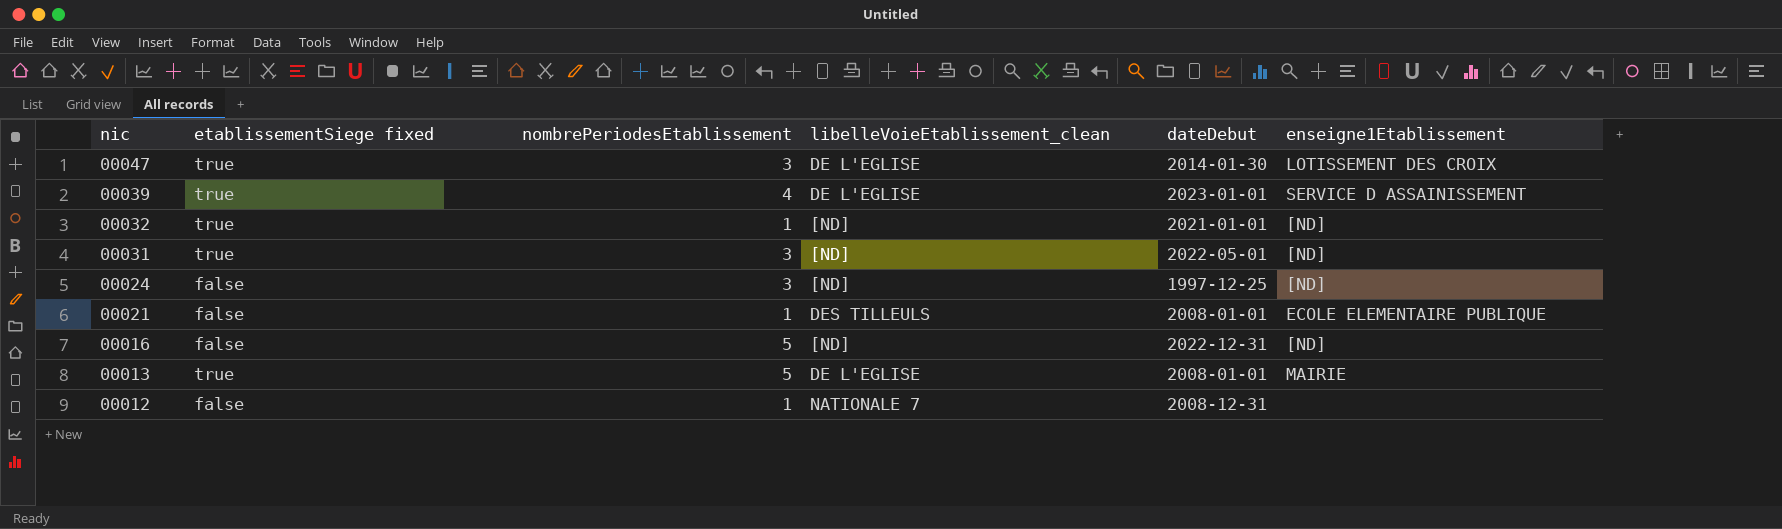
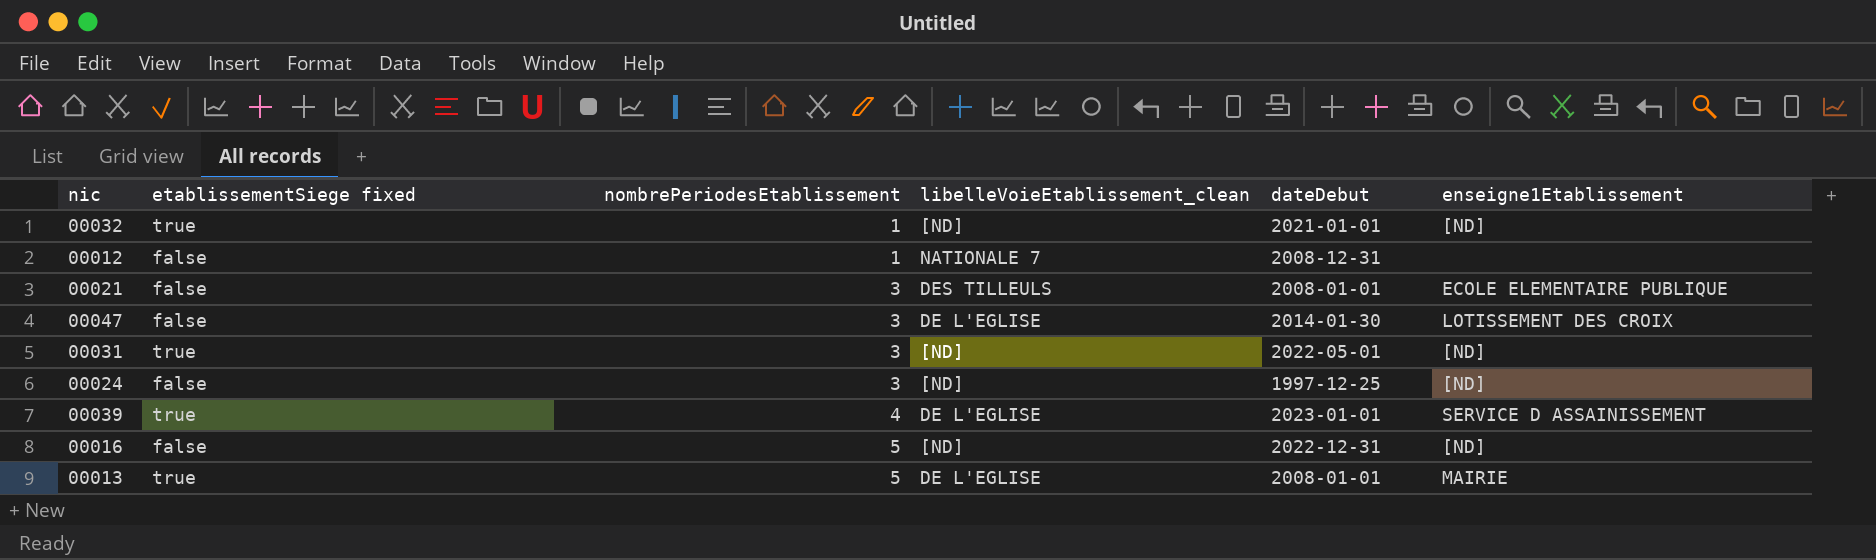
row order: nic descending -> nombrePeriodesEtablissement ascending
00021 | nombrePeriodesEtablissement: 1 -> 3
00047 | etablissementSiege fixed: true -> false

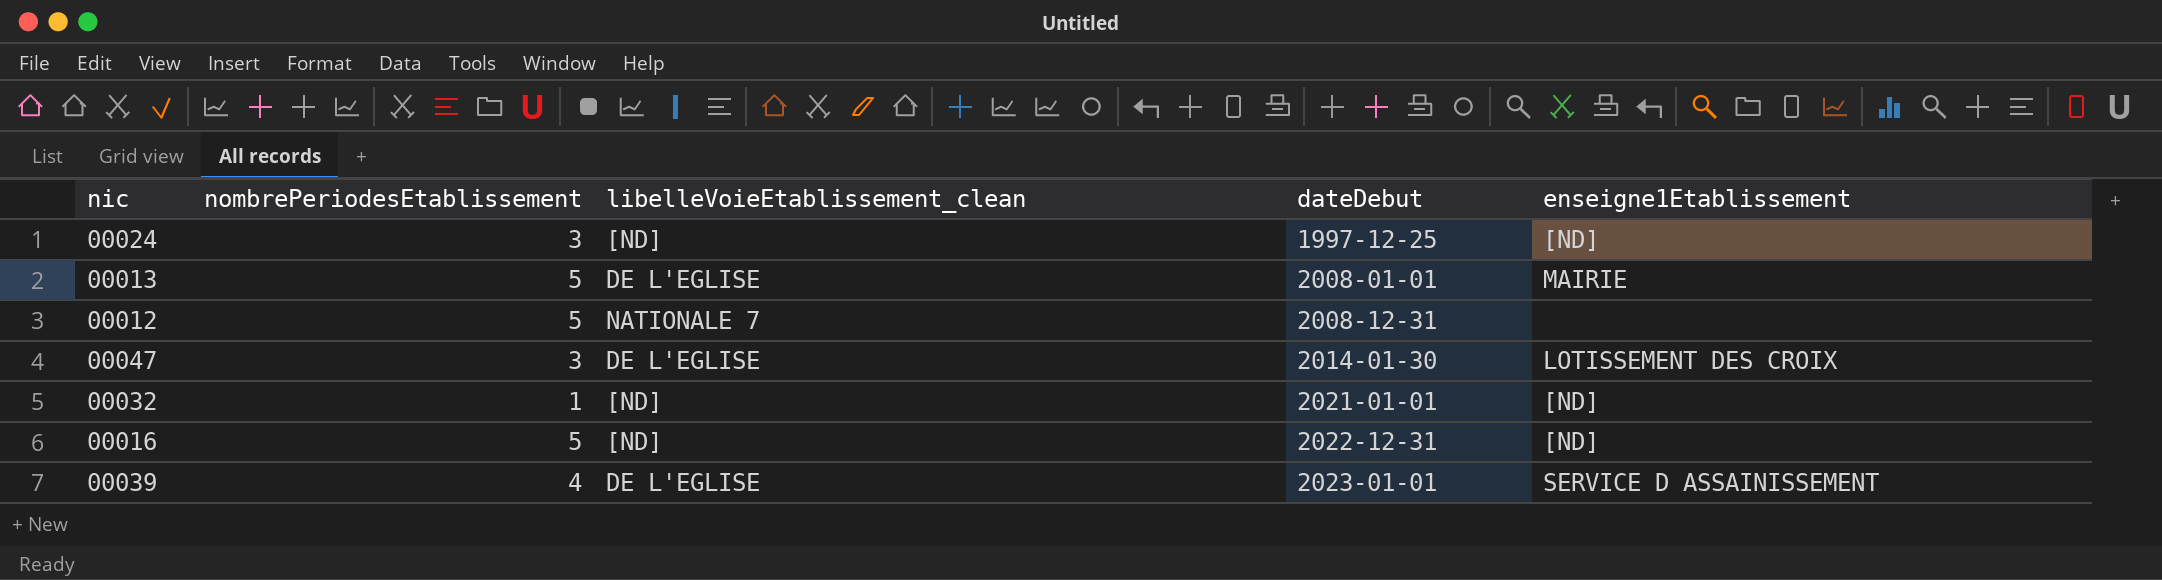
row order: nombrePeriodesEtablissement ascending -> dateDebut ascending
column etablissementSiege fixed | position: 2 -> none
row 00021: false | 3 | DES TILLEULS | 2008-01-01 | ECOLE ELEMENTAIRE PUBLIQUE -> none
row 00031: true | 3 | [ND] | 2022-05-01 | [ND] -> none
00012 | nombrePeriodesEtablissement: 1 -> 5

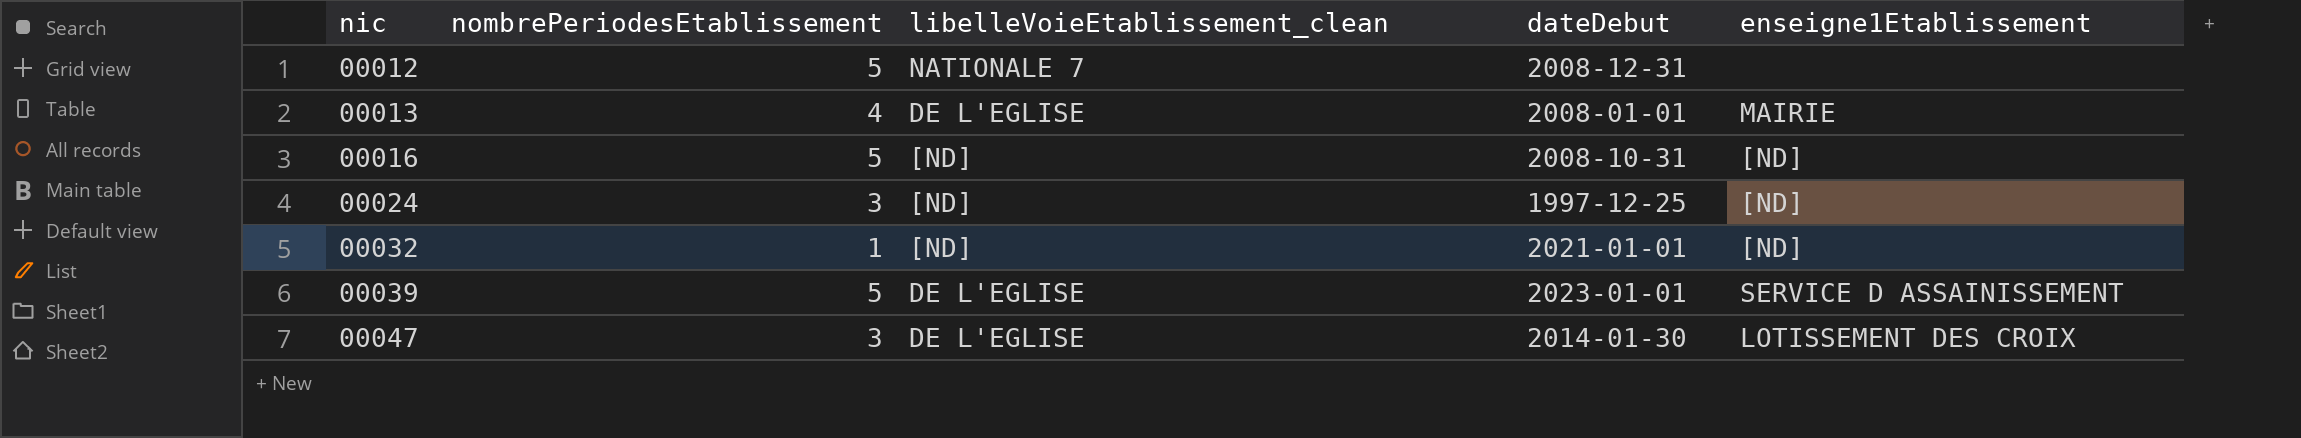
row order: dateDebut ascending -> nic ascending
00013 | nombrePeriodesEtablissement: 5 -> 4
00016 | dateDebut: 2022-12-31 -> 2008-10-31
00039 | nombrePeriodesEtablissement: 4 -> 5

